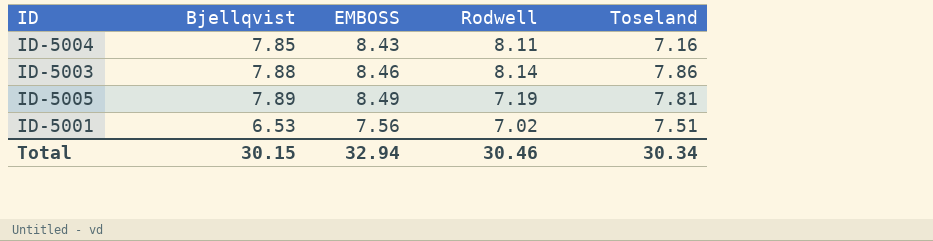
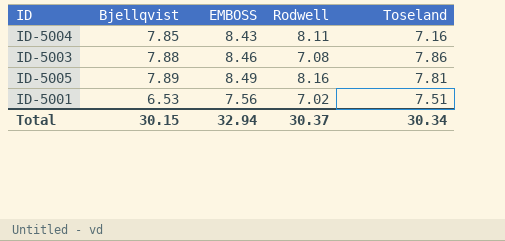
ID-5003 | Rodwell: 8.14 -> 7.08
ID-5005 | Rodwell: 7.19 -> 8.16
Total | Rodwell: 30.46 -> 30.37

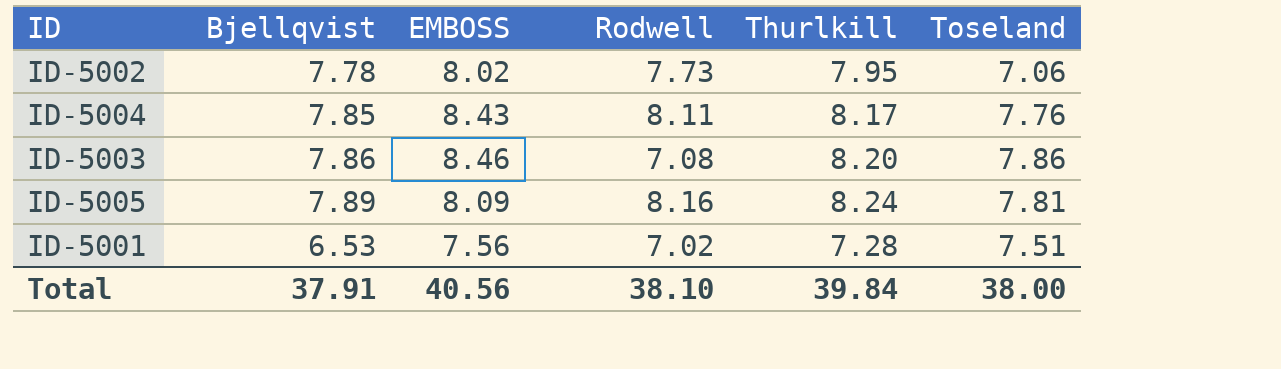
column Thurlkill | position: none -> 5
row ID-5002: none -> 7.78 | 8.02 | 7.73 | 7.95 | 7.06
ID-5004 | Toseland: 7.16 -> 7.76
ID-5003 | Bjellqvist: 7.88 -> 7.86
ID-5005 | EMBOSS: 8.49 -> 8.09
Total | Bjellqvist: 30.15 -> 37.91
Total | EMBOSS: 32.94 -> 40.56
Total | Rodwell: 30.37 -> 38.10
Total | Toseland: 30.34 -> 38.00

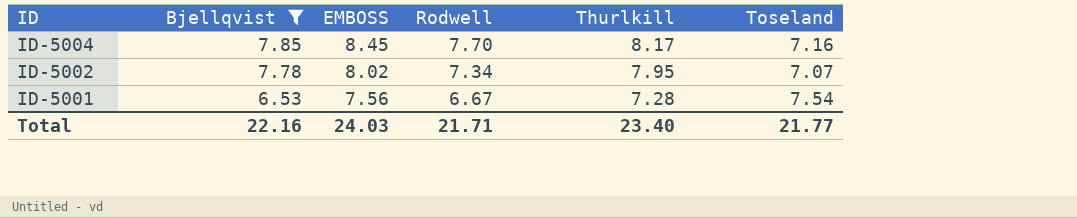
filter: none -> Bjellqvist <= 7.85
row order: none -> ID descending
ID-5004 | EMBOSS: 8.43 -> 8.45
ID-5004 | Rodwell: 8.11 -> 7.70
ID-5004 | Toseland: 7.76 -> 7.16
ID-5002 | Rodwell: 7.73 -> 7.34
ID-5002 | Toseland: 7.06 -> 7.07
ID-5001 | Rodwell: 7.02 -> 6.67
ID-5001 | Toseland: 7.51 -> 7.54
Total | Bjellqvist: 37.91 -> 22.16
Total | EMBOSS: 40.56 -> 24.03
Total | Rodwell: 38.10 -> 21.71
Total | Thurlkill: 39.84 -> 23.40
Total | Toseland: 38.00 -> 21.77

